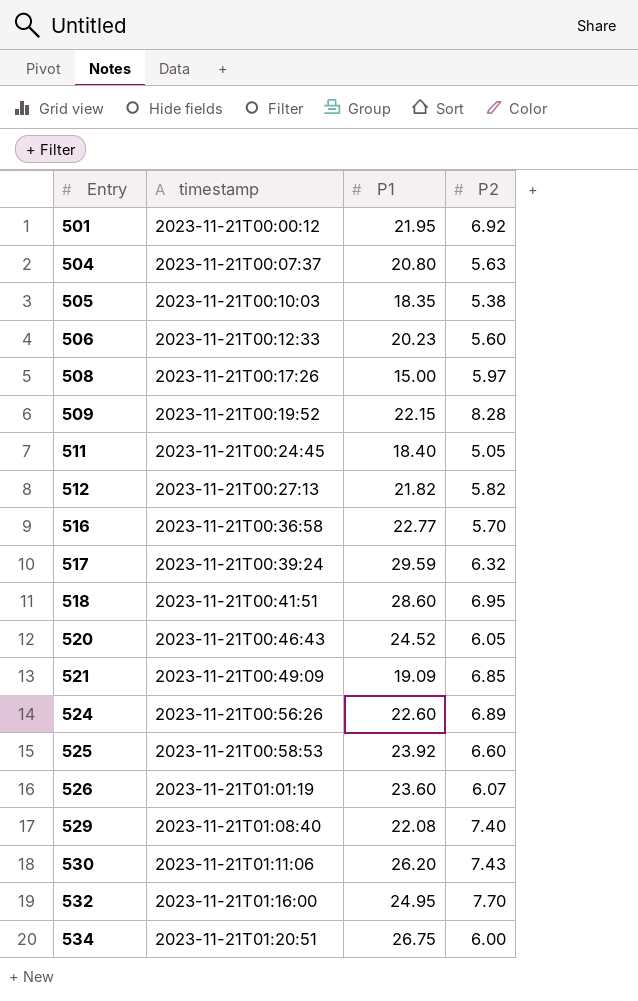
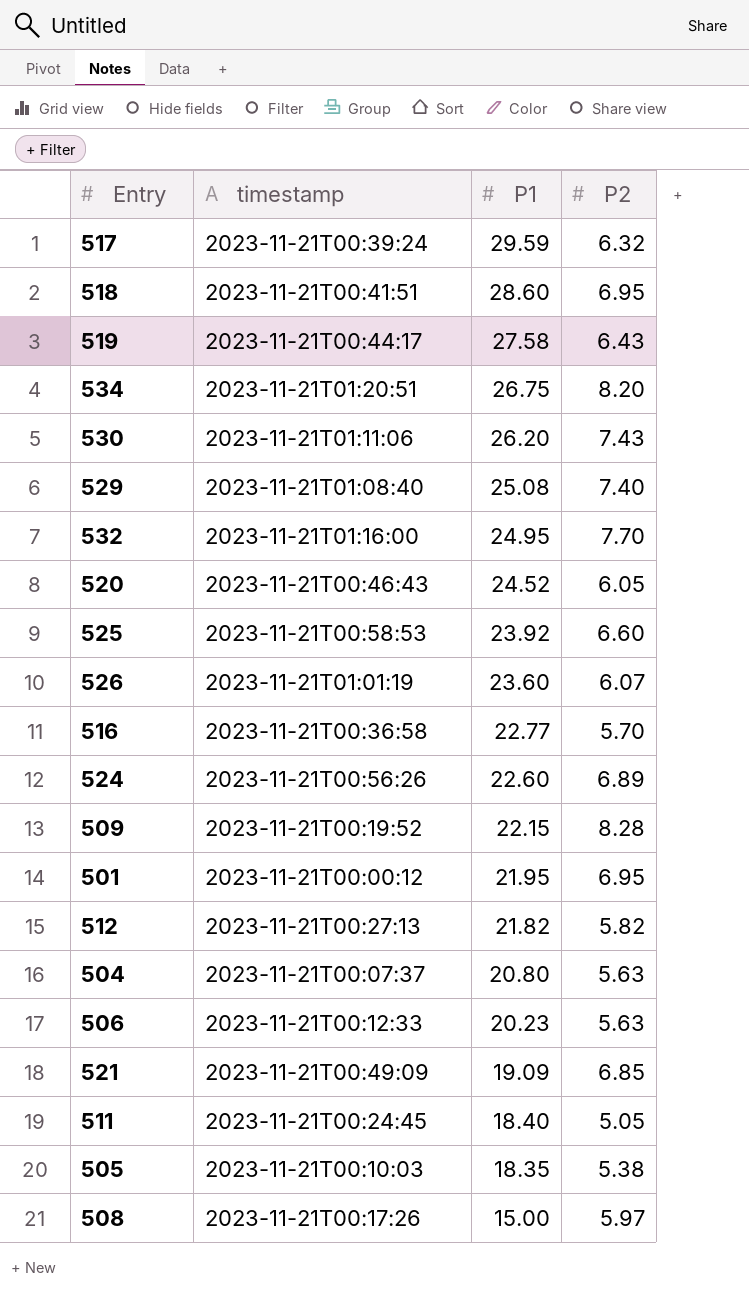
row order: Entry ascending -> P1 descending
row 519: none -> 2023-11-21T00:44:17 | 27.58 | 6.43
534 | P2: 6.00 -> 8.20
529 | P1: 22.08 -> 25.08
501 | P2: 6.92 -> 6.95
506 | P2: 5.60 -> 5.63

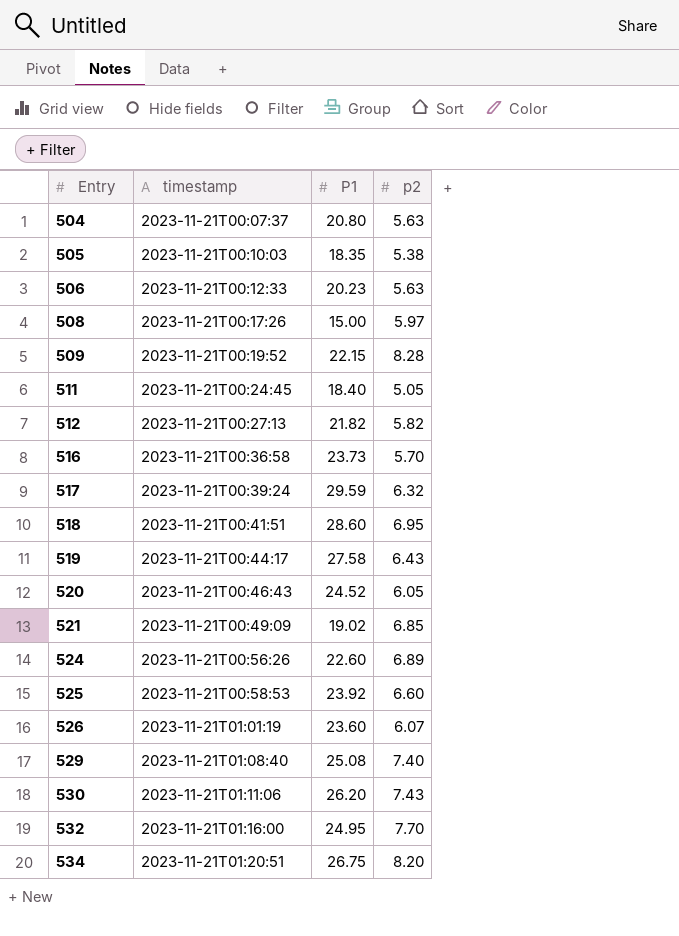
row order: P1 descending -> Entry ascending
column name: P2 -> p2
row 501: 2023-11-21T00:00:12 | 21.95 | 6.95 -> none
516 | P1: 22.77 -> 23.73
521 | P1: 19.09 -> 19.02

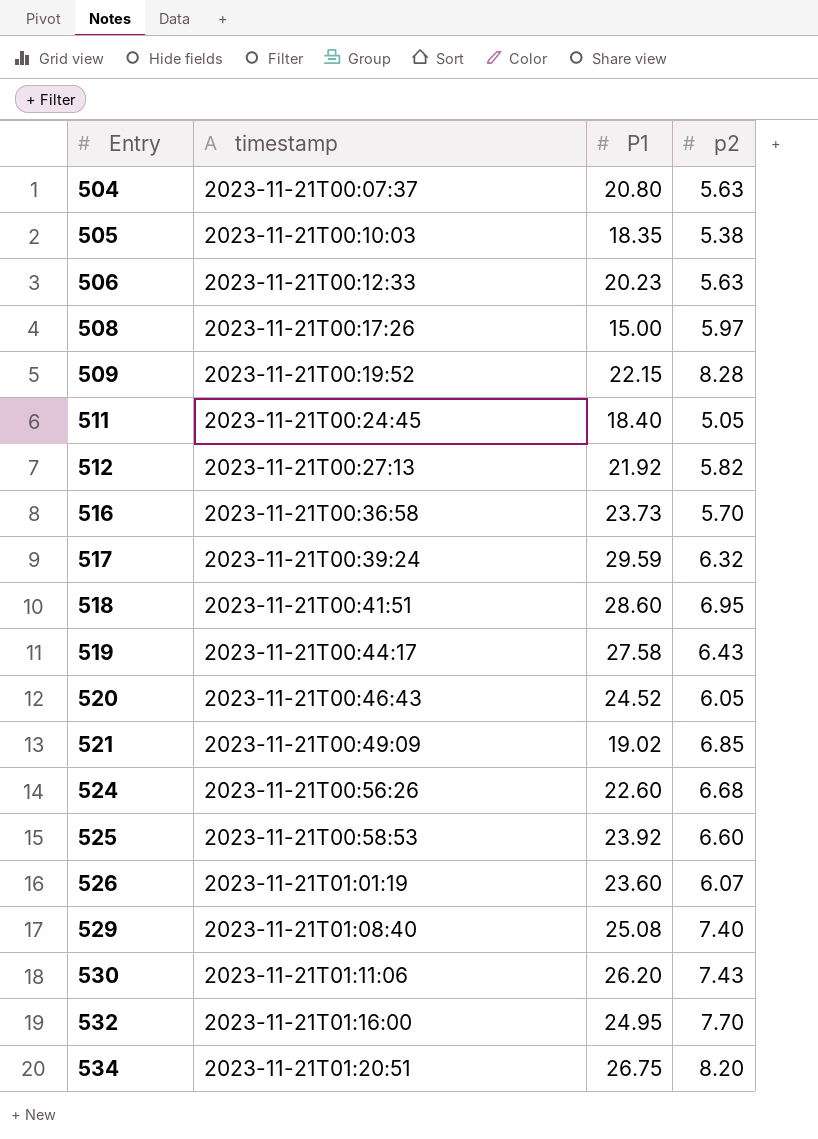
512 | P1: 21.82 -> 21.92
524 | p2: 6.89 -> 6.68

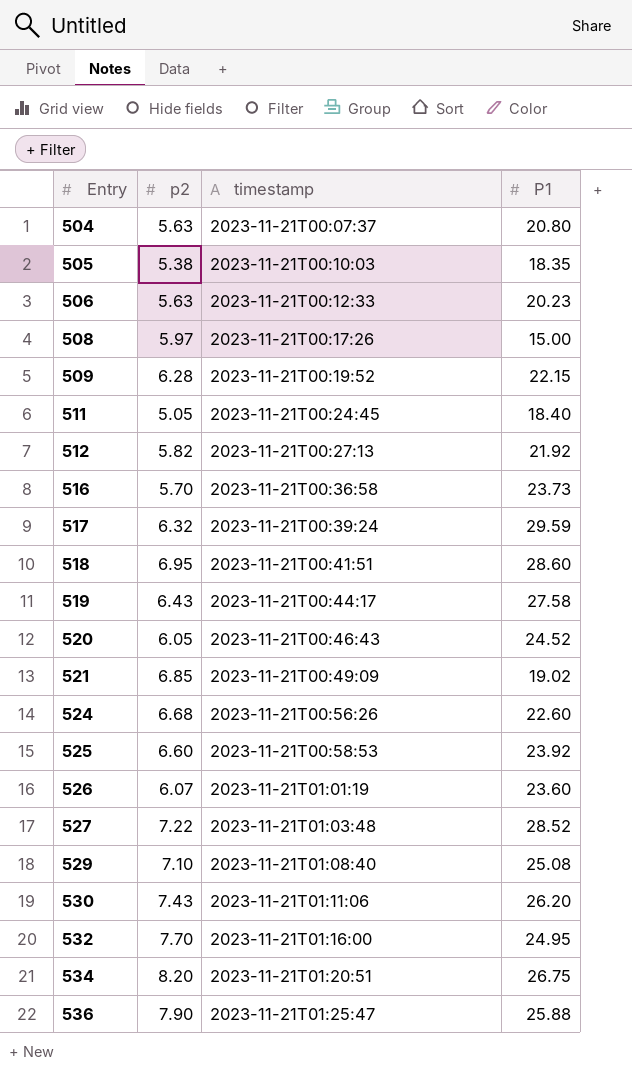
column p2 | position: 4 -> 2
509 | p2: 8.28 -> 6.28
row 527: none -> 7.22 | 2023-11-21T01:03:48 | 28.52
529 | p2: 7.40 -> 7.10
row 536: none -> 7.90 | 2023-11-21T01:25:47 | 25.88

